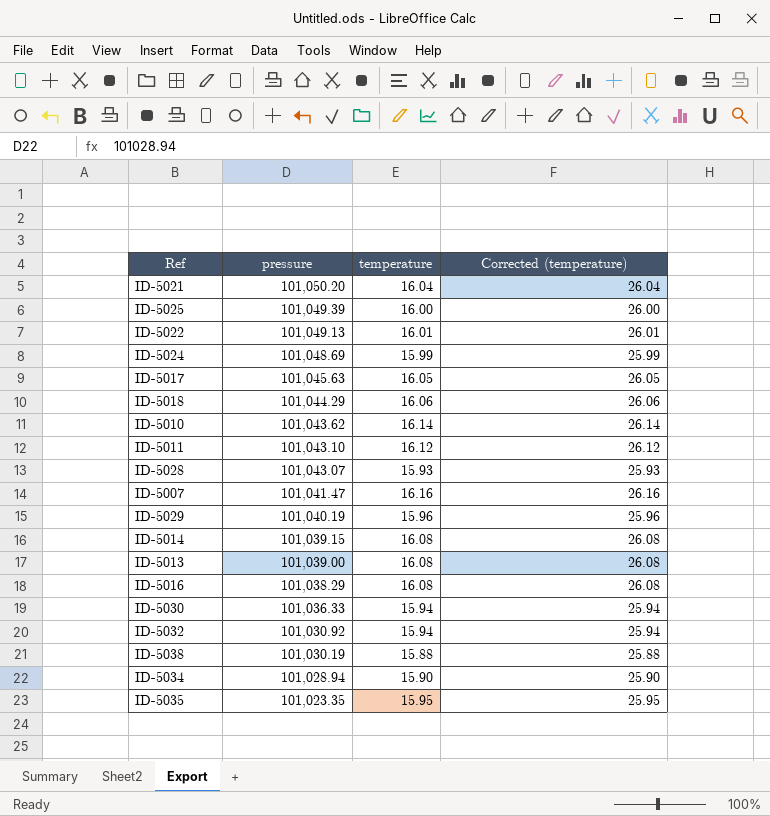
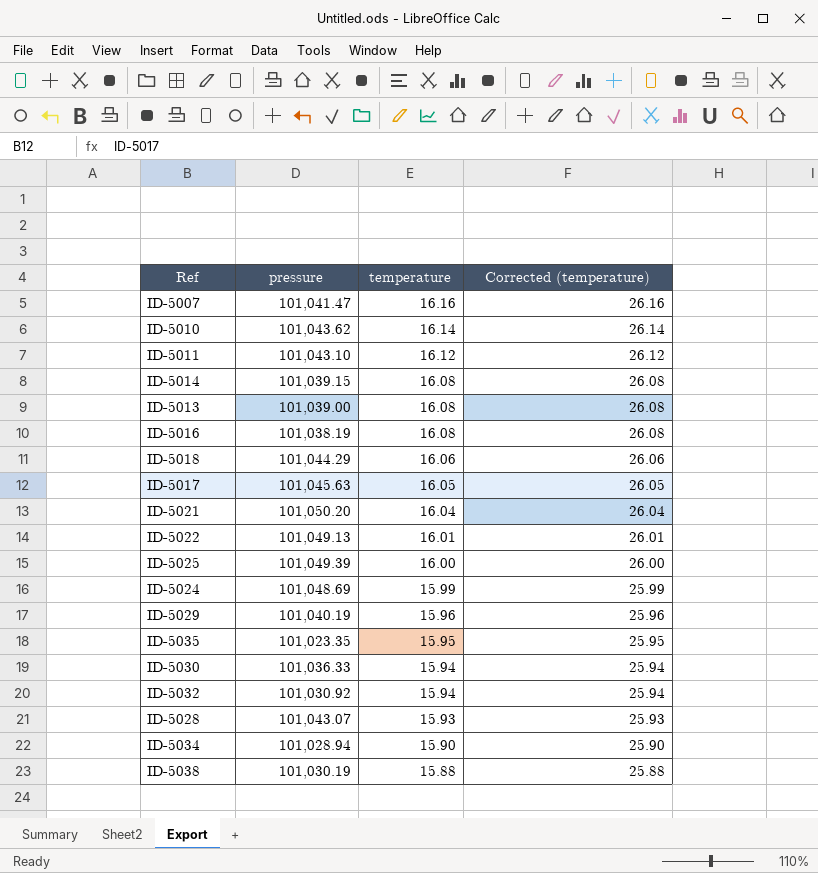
row order: pressure descending -> temperature descending
ID-5016 | pressure: 101,038.29 -> 101,038.19

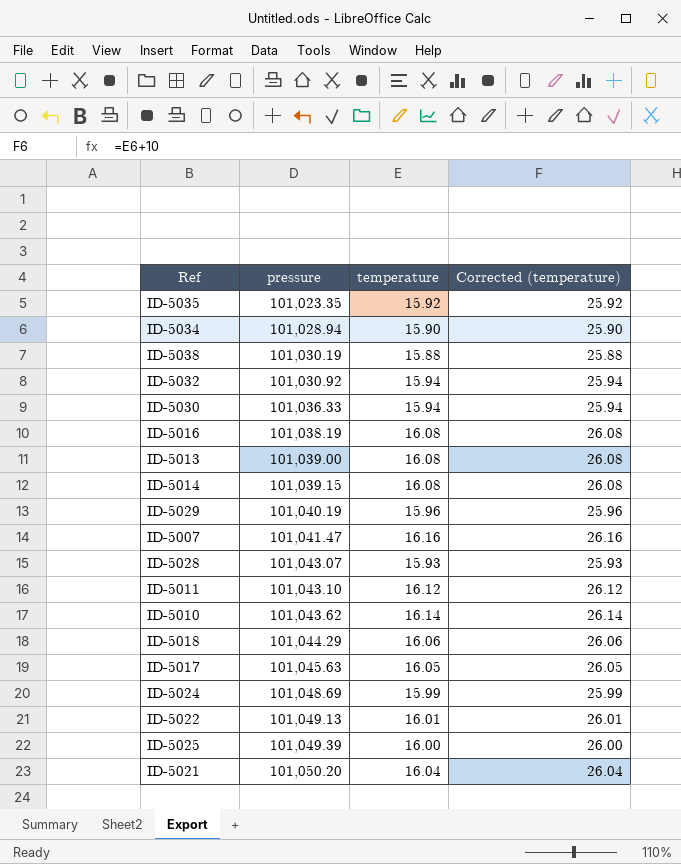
row order: temperature descending -> pressure ascending
ID-5035 | temperature: 15.95 -> 15.92
ID-5035 | Corrected (temperature): 25.95 -> 25.92

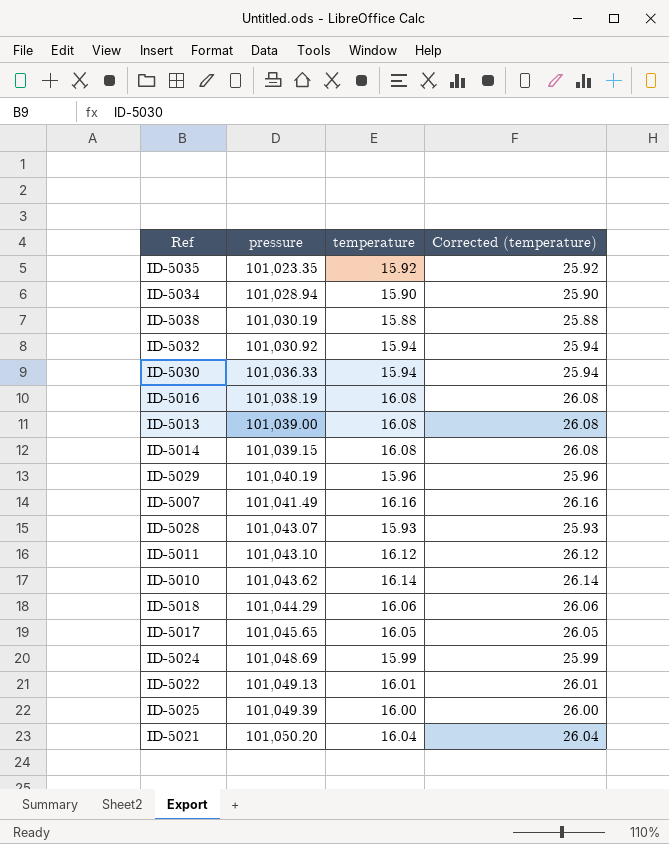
ID-5007 | pressure: 101,041.47 -> 101,041.49
ID-5017 | pressure: 101,045.63 -> 101,045.65

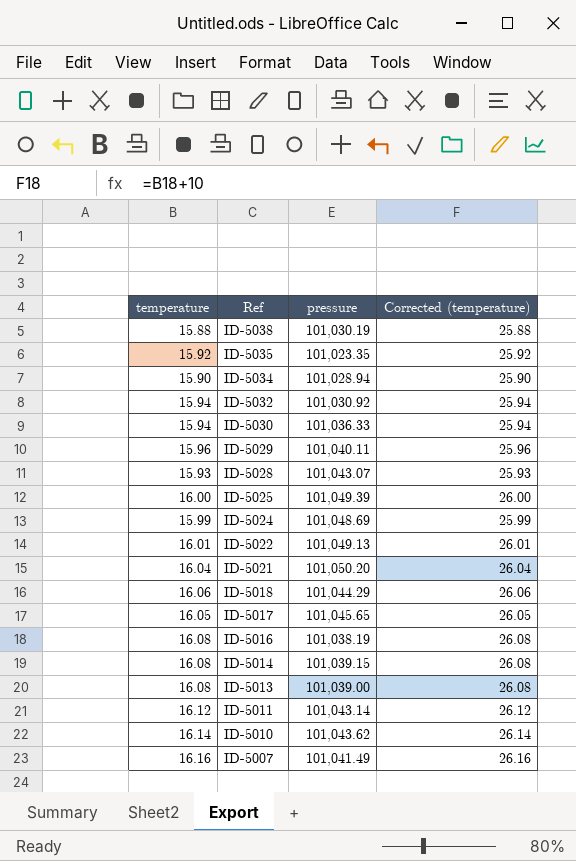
row order: pressure ascending -> Ref descending
column temperature | position: 3 -> 1
ID-5029 | pressure: 101,040.19 -> 101,040.11
ID-5011 | pressure: 101,043.10 -> 101,043.14

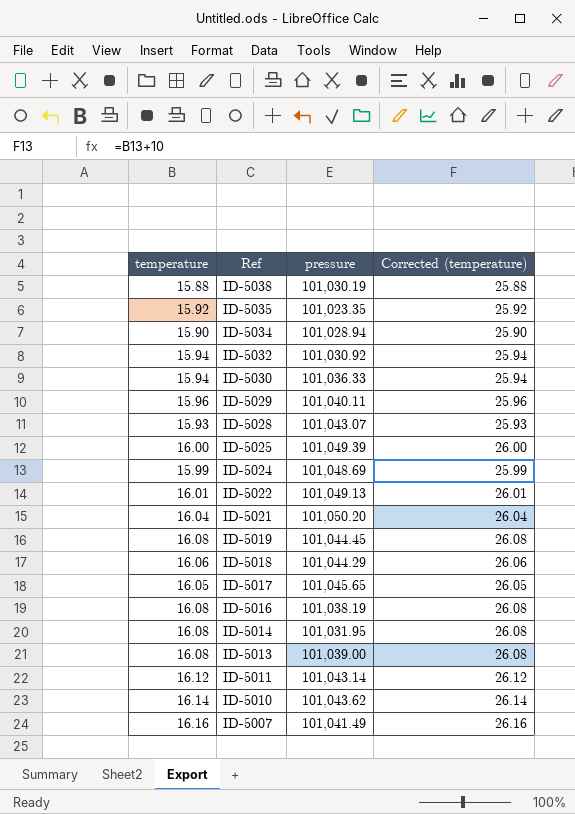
row ID-5019: none -> 16.08 | 101,044.45 | 26.08
ID-5014 | pressure: 101,039.15 -> 101,031.95

